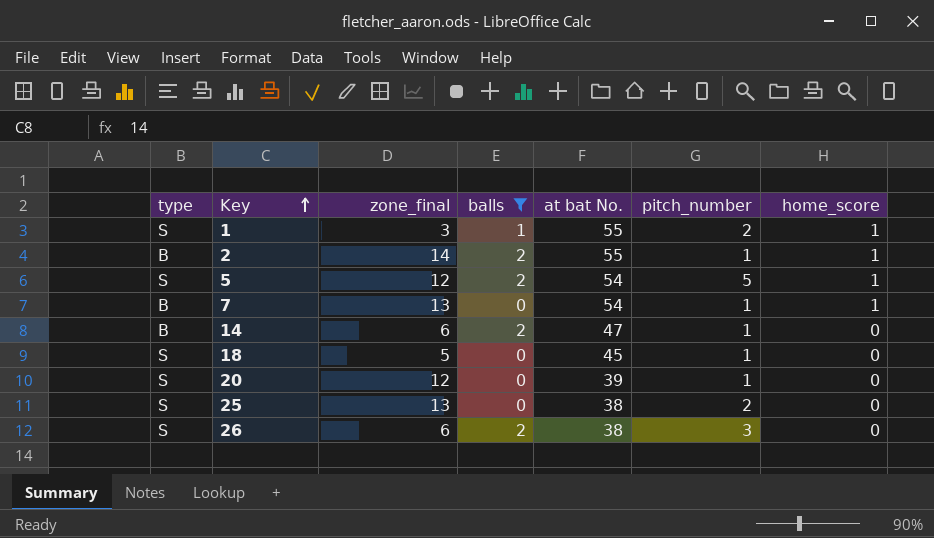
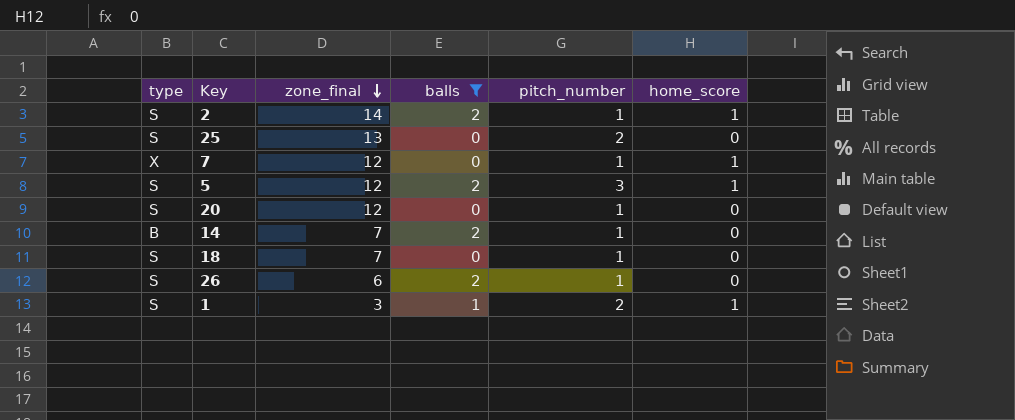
row order: Key ascending -> zone_final descending
column at bat No. | position: 5 -> none
2 | type: B -> S
7 | type: B -> X
7 | zone_final: 13 -> 12
5 | pitch_number: 5 -> 3
14 | zone_final: 6 -> 7
18 | zone_final: 5 -> 7
26 | pitch_number: 3 -> 1

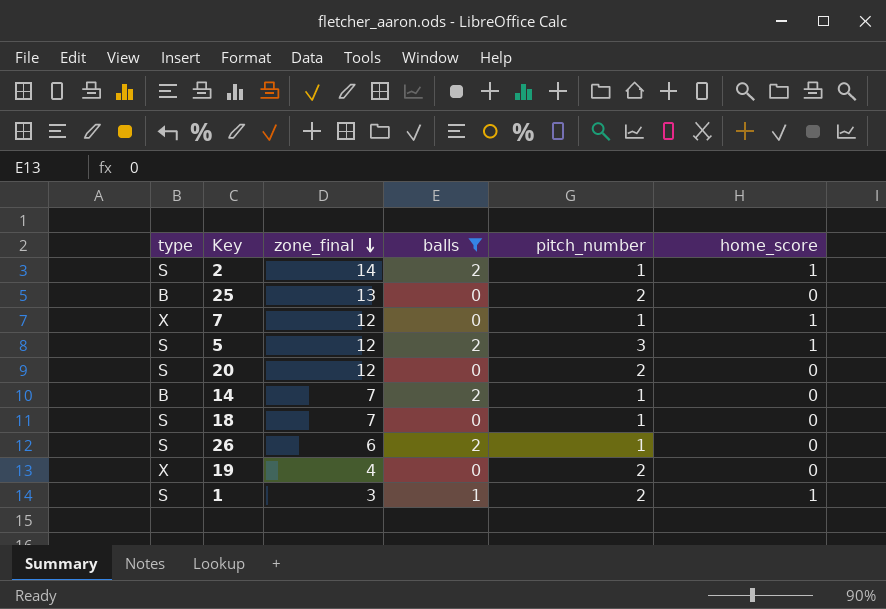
25 | type: S -> B
20 | pitch_number: 1 -> 2
row 19: none -> X | 4 | 0 | 2 | 0

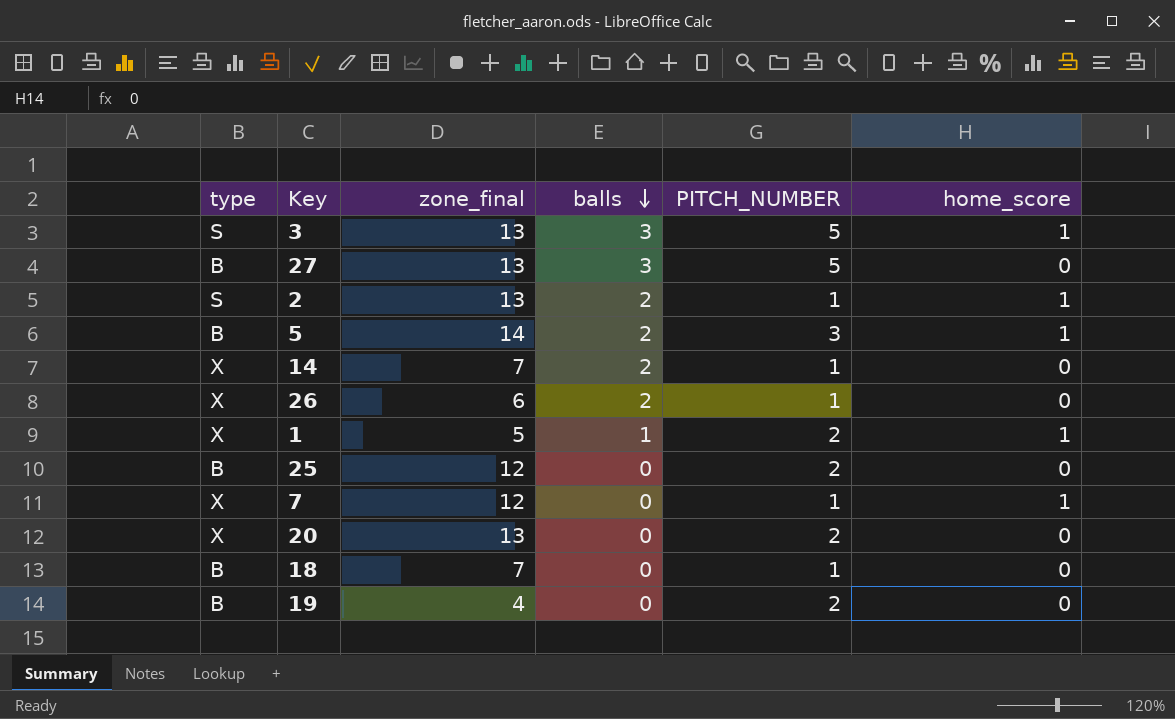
filter: balls != 3 -> none
row order: zone_final descending -> balls descending
column name: pitch_number -> PITCH_NUMBER
2 | zone_final: 14 -> 13
5 | type: S -> B
5 | zone_final: 12 -> 14
14 | type: B -> X
26 | type: S -> X
1 | type: S -> X
1 | zone_final: 3 -> 5
25 | zone_final: 13 -> 12
20 | type: S -> X
20 | zone_final: 12 -> 13
18 | type: S -> B
19 | type: X -> B

